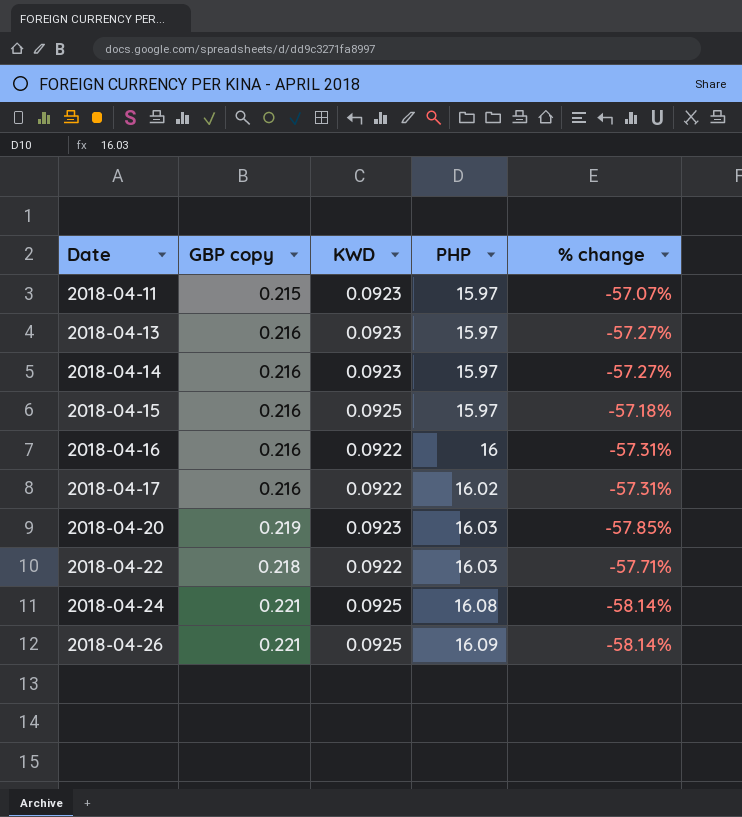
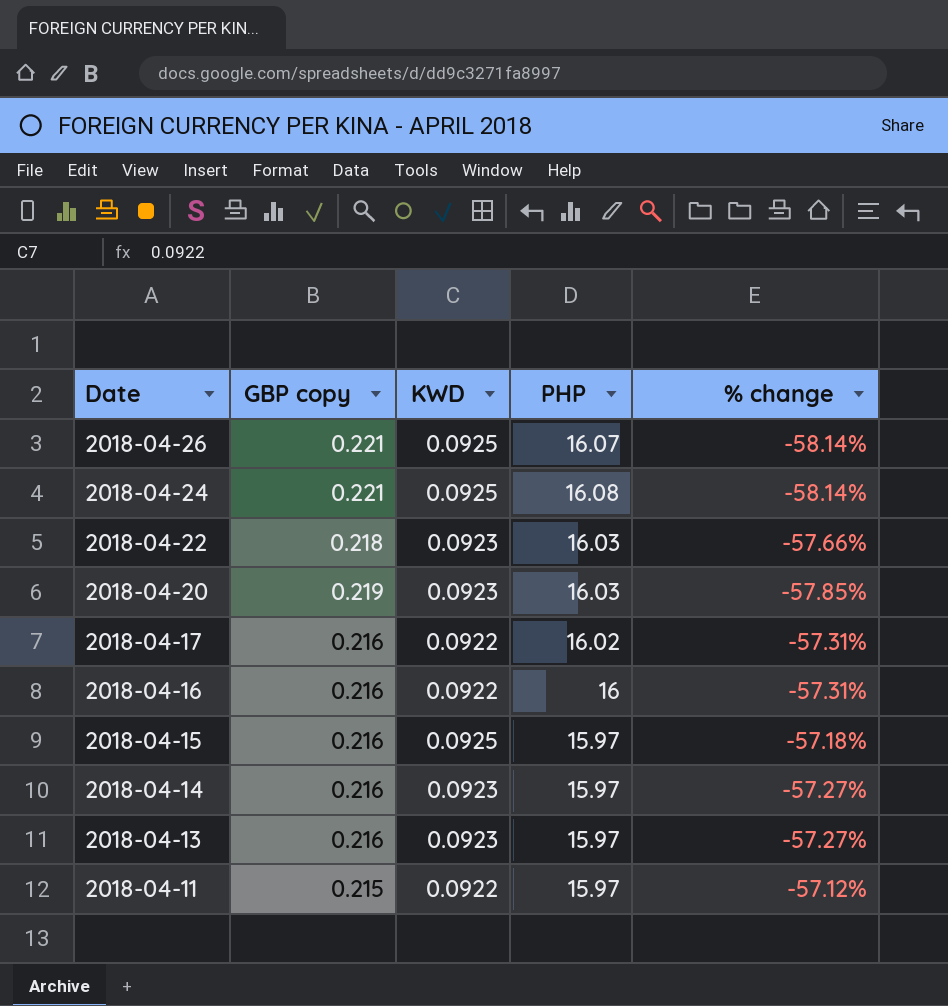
row order: Date ascending -> Date descending
2018-04-26 | PHP: 16.09 -> 16.07
2018-04-22 | KWD: 0.0922 -> 0.0923
2018-04-22 | % change: -57.71% -> -57.66%
2018-04-11 | KWD: 0.0923 -> 0.0922
2018-04-11 | % change: -57.07% -> -57.12%

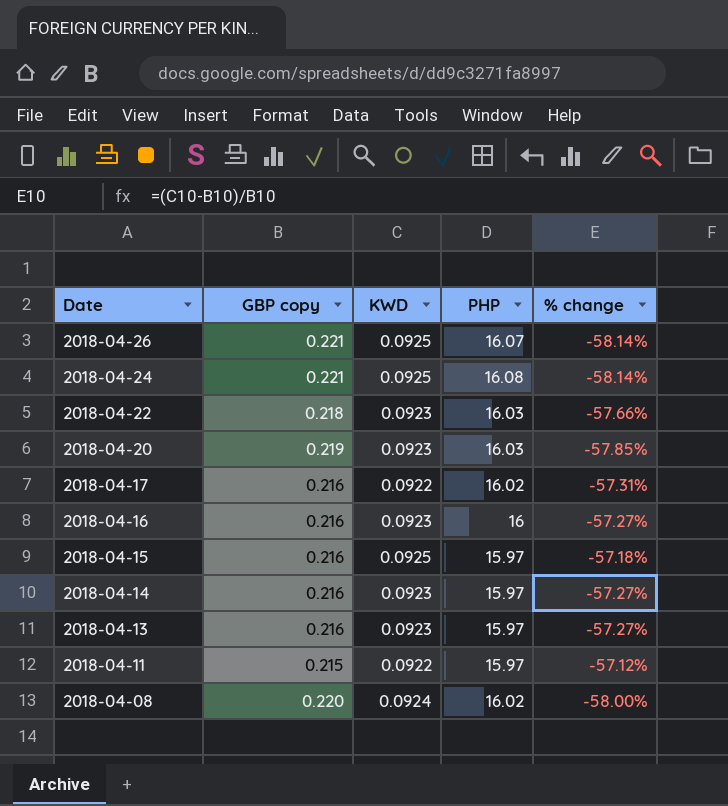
2018-04-16 | KWD: 0.0922 -> 0.0923
2018-04-16 | % change: -57.31% -> -57.27%
row 2018-04-08: none -> 0.220 | 0.0924 | 16.02 | -58.00%

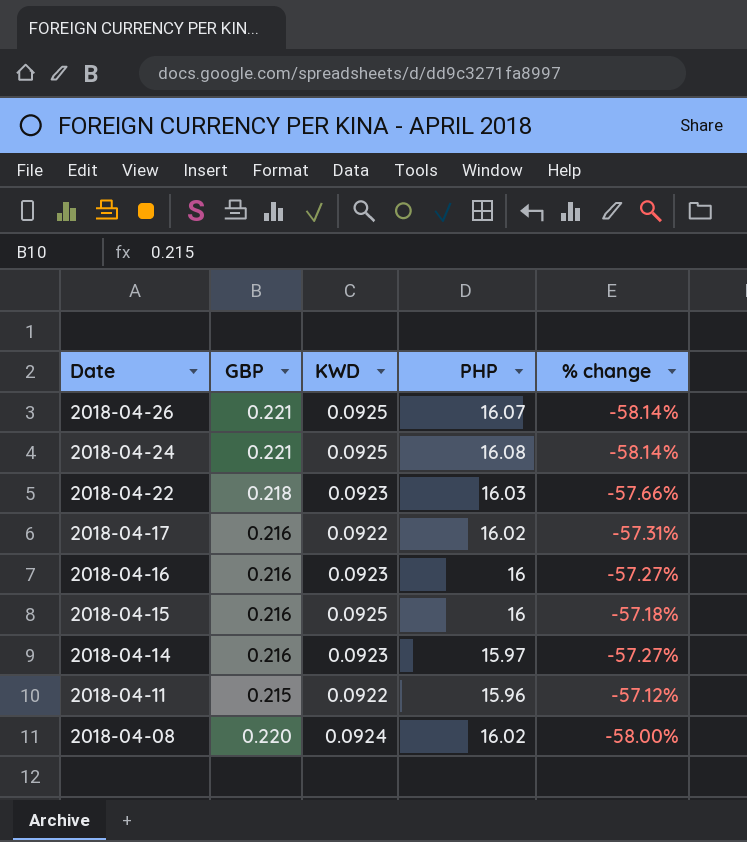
column name: GBP copy -> GBP
row 2018-04-20: 0.219 | 0.0923 | 16.03 | -57.85% -> none
row 2018-04-13: 0.216 | 0.0923 | 15.97 | -57.27% -> none
2018-04-15 | PHP: 15.97 -> 16
2018-04-11 | PHP: 15.97 -> 15.96

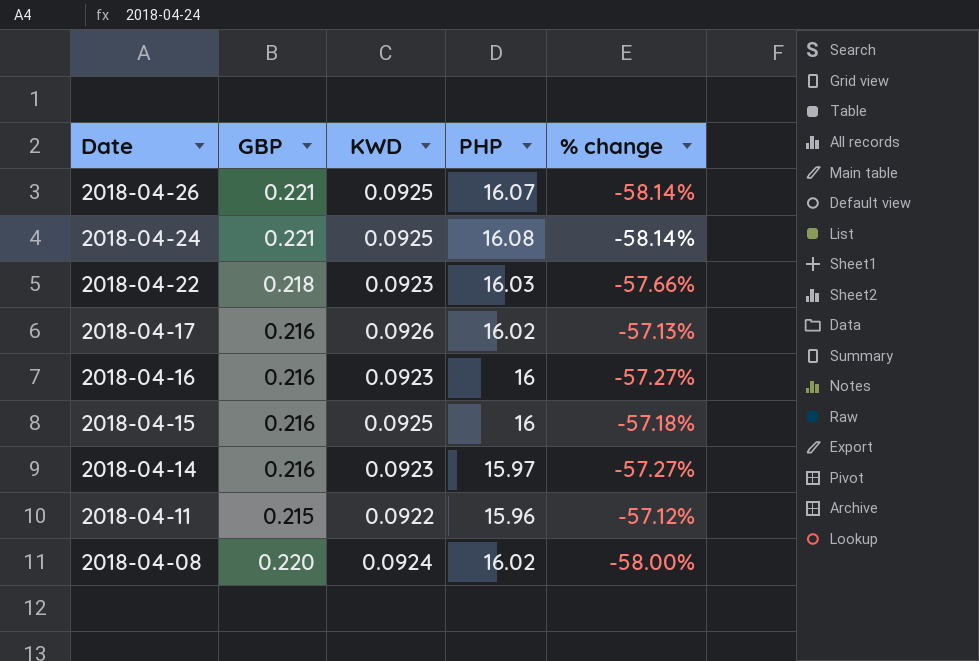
2018-04-17 | KWD: 0.0922 -> 0.0926
2018-04-17 | % change: -57.31% -> -57.13%

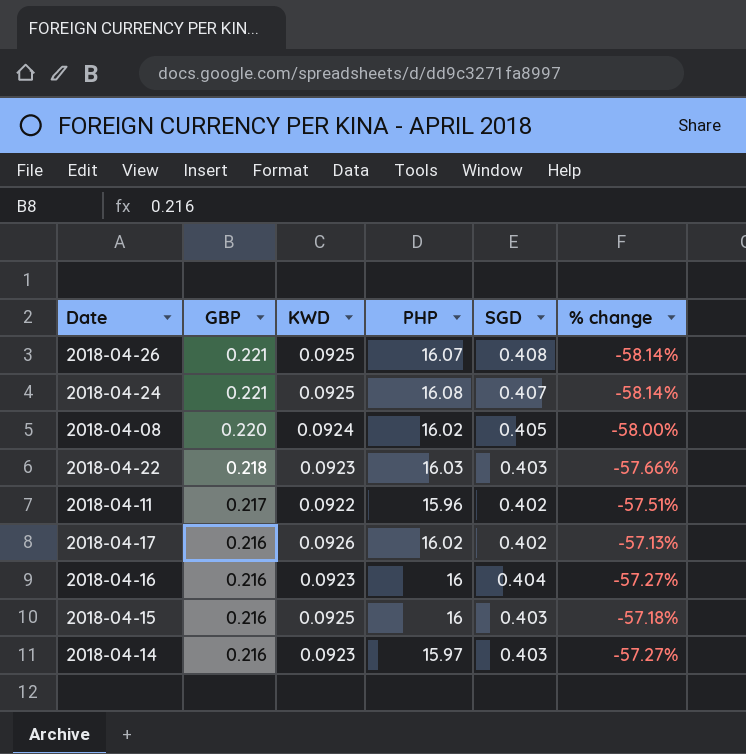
row order: Date descending -> GBP descending
column SGD | position: none -> 5
2018-04-11 | GBP: 0.215 -> 0.217
2018-04-11 | % change: -57.12% -> -57.51%

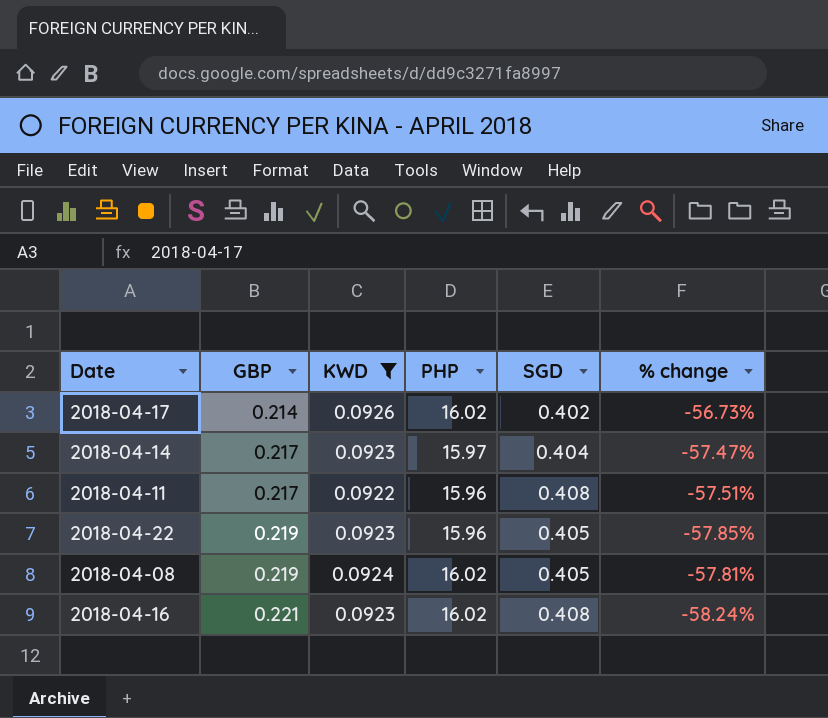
filter: none -> KWD != 0.0925
row order: GBP descending -> GBP ascending
2018-04-17 | GBP: 0.216 -> 0.214
2018-04-17 | % change: -57.13% -> -56.73%
2018-04-14 | GBP: 0.216 -> 0.217
2018-04-14 | SGD: 0.403 -> 0.404
2018-04-14 | % change: -57.27% -> -57.47%
2018-04-11 | SGD: 0.402 -> 0.408
2018-04-22 | GBP: 0.218 -> 0.219
2018-04-22 | PHP: 16.03 -> 15.96
2018-04-22 | SGD: 0.403 -> 0.405
2018-04-22 | % change: -57.66% -> -57.85%
2018-04-08 | GBP: 0.220 -> 0.219
2018-04-08 | % change: -58.00% -> -57.81%
2018-04-16 | GBP: 0.216 -> 0.221
2018-04-16 | PHP: 16 -> 16.02
2018-04-16 | SGD: 0.404 -> 0.408
2018-04-16 | % change: -57.27% -> -58.24%

